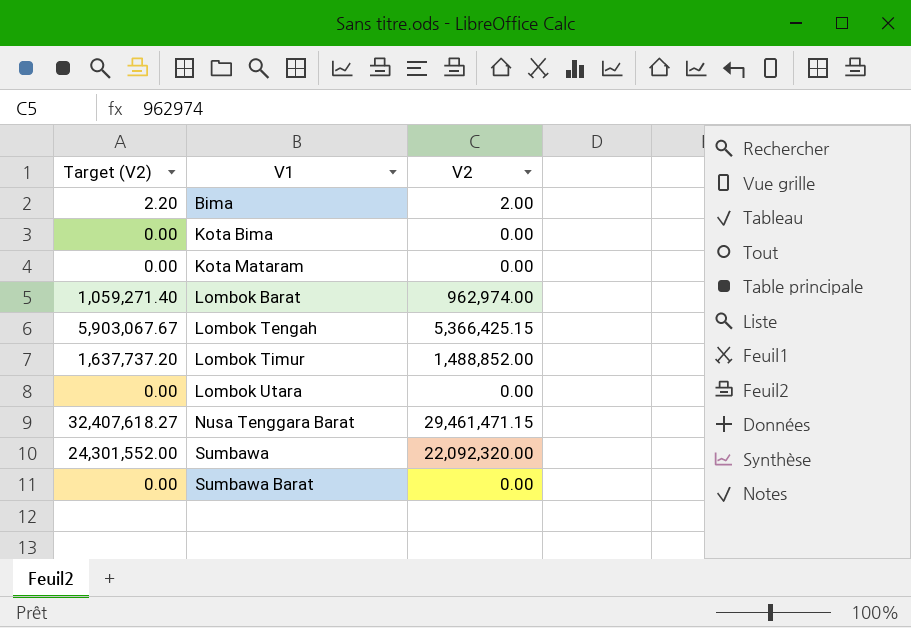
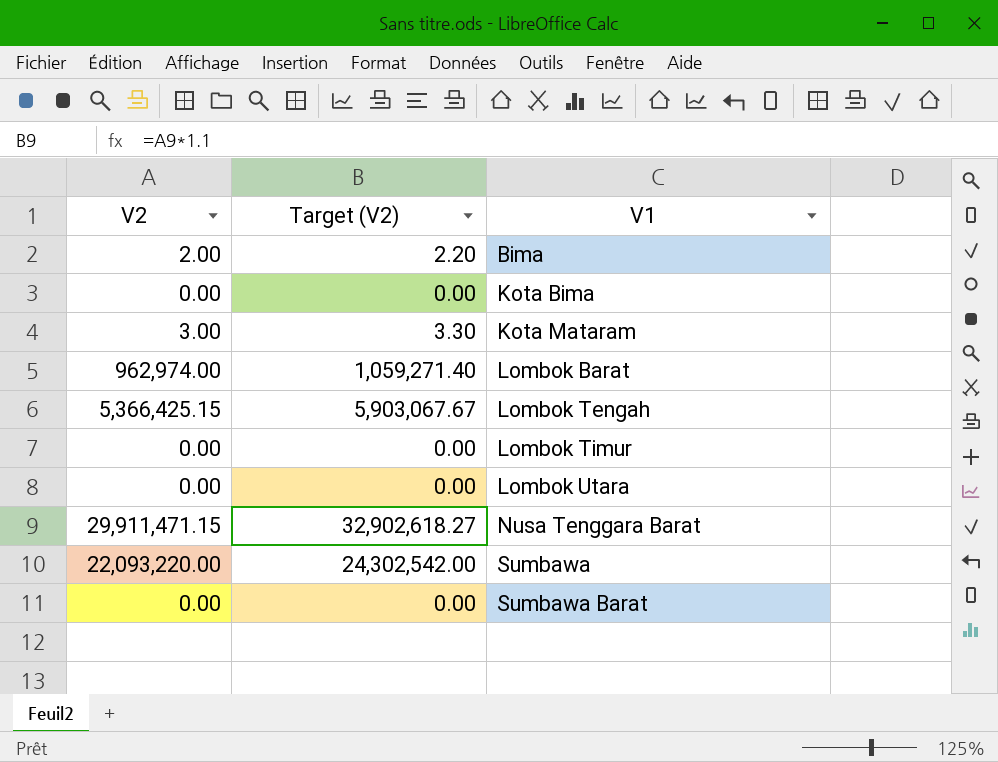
column V2 | position: 3 -> 1
Kota Mataram | V2: 0.00 -> 3.00
Kota Mataram | Target (V2): 0.00 -> 3.30
Lombok Timur | V2: 1,488,852.00 -> 0.00
Lombok Timur | Target (V2): 1,637,737.20 -> 0.00
Nusa Tenggara Barat | V2: 29,461,471.15 -> 29,911,471.15
Nusa Tenggara Barat | Target (V2): 32,407,618.27 -> 32,902,618.27
Sumbawa | V2: 22,092,320.00 -> 22,093,220.00
Sumbawa | Target (V2): 24,301,552.00 -> 24,302,542.00

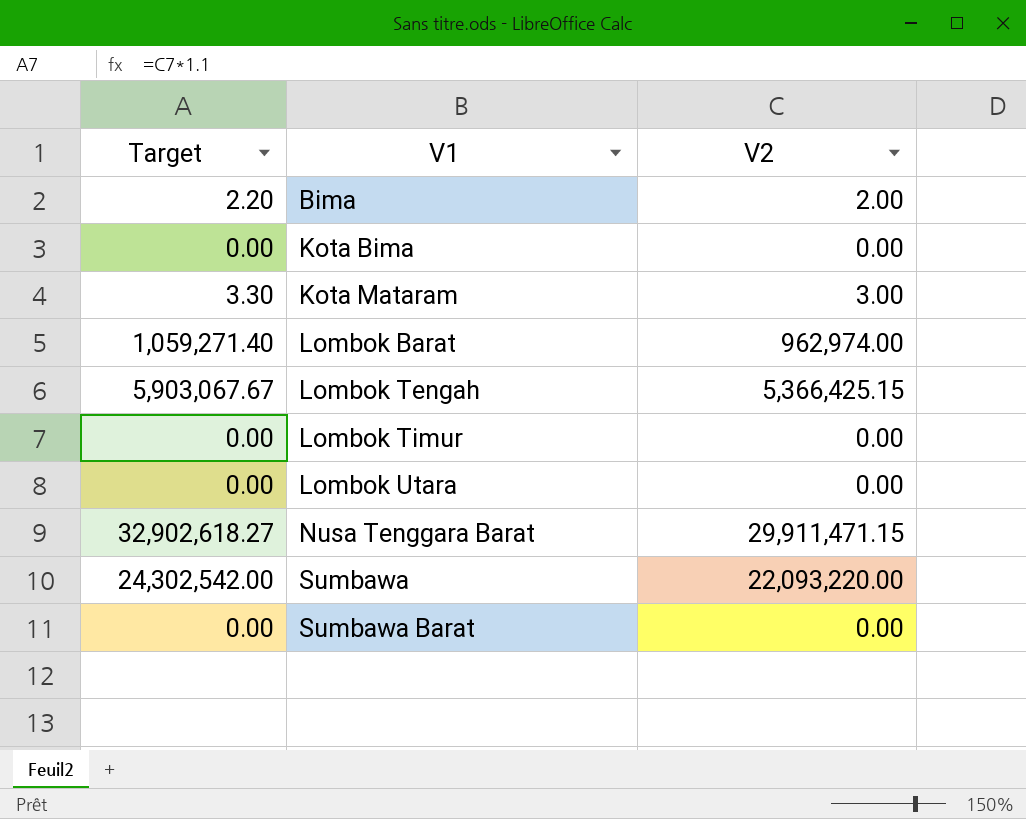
column name: Target (V2) -> Target
column V2 | position: 1 -> 3

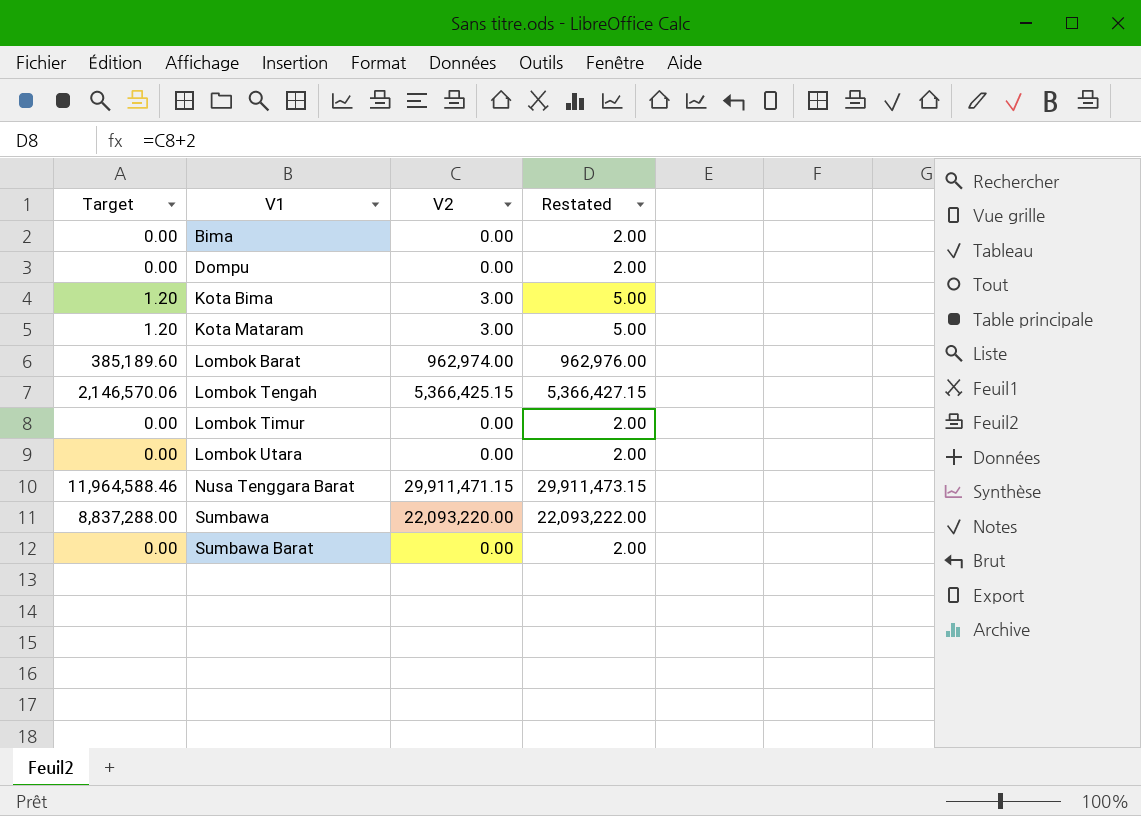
column Target | formula: [V2] * 1.1 -> [V2] * 0.4
column Restated | formula: none -> [V2] + 2
Bima | V2: 2.00 -> 0.00
row Dompu: none -> 0.00 | 0.00 | 2.00
Kota Bima | V2: 0.00 -> 3.00

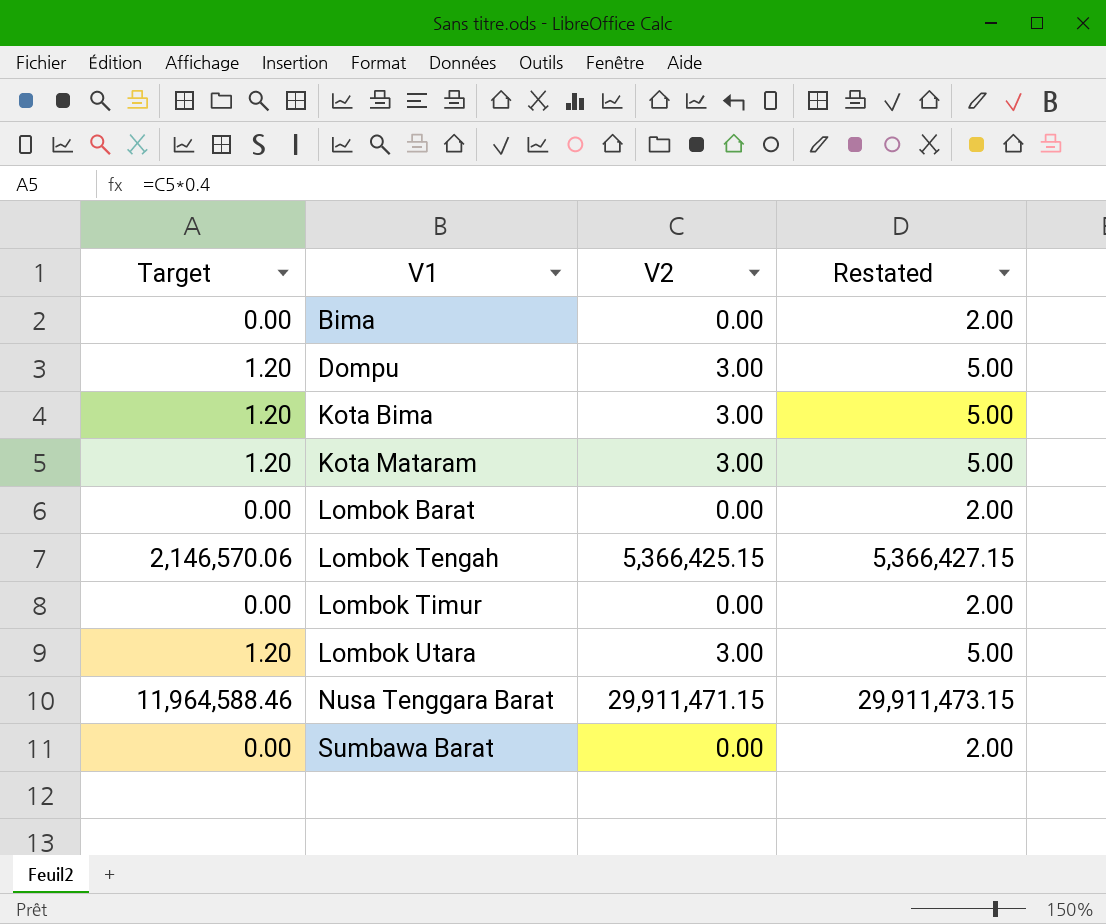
row Sumbawa: 8,837,288.00 | 22,093,220.00 | 22,093,222.00 -> none
Dompu | Target: 0.00 -> 1.20
Dompu | V2: 0.00 -> 3.00
Dompu | Restated: 2.00 -> 5.00
Lombok Barat | Target: 385,189.60 -> 0.00
Lombok Barat | V2: 962,974.00 -> 0.00
Lombok Barat | Restated: 962,976.00 -> 2.00
Lombok Utara | Target: 0.00 -> 1.20
Lombok Utara | V2: 0.00 -> 3.00
Lombok Utara | Restated: 2.00 -> 5.00

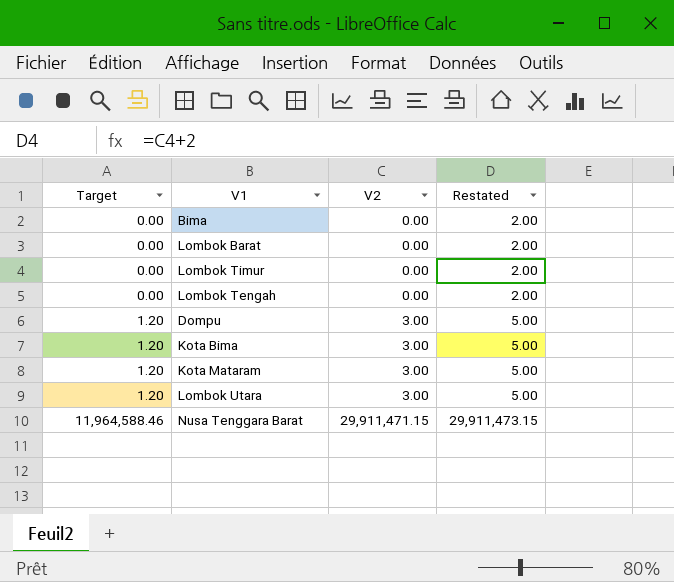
row order: V1 ascending -> Target ascending
row Sumbawa Barat: 0.00 | 0.00 | 2.00 -> none
Lombok Tengah | Target: 2,146,570.06 -> 0.00
Lombok Tengah | V2: 5,366,425.15 -> 0.00
Lombok Tengah | Restated: 5,366,427.15 -> 2.00

